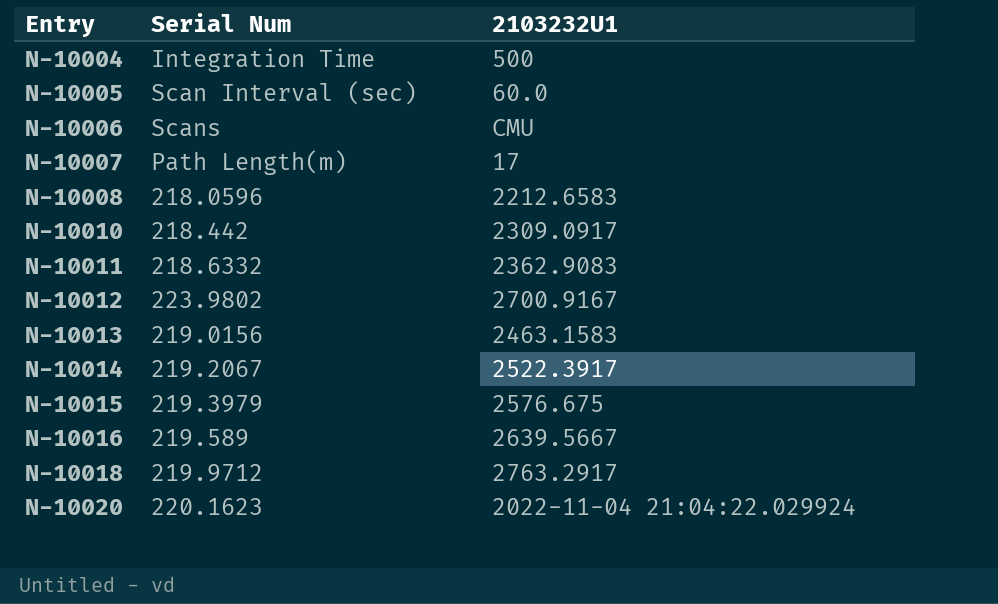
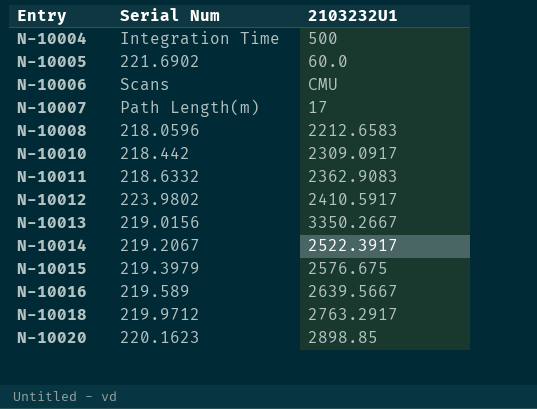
N-10005 | Serial Num: Scan Interval (sec) -> 221.6902
N-10012 | 2103232U1: 2700.9167 -> 2410.5917
N-10013 | 2103232U1: 2463.1583 -> 3350.2667
N-10020 | 2103232U1: 2022-11-04 21:04:22.029924 -> 2898.85

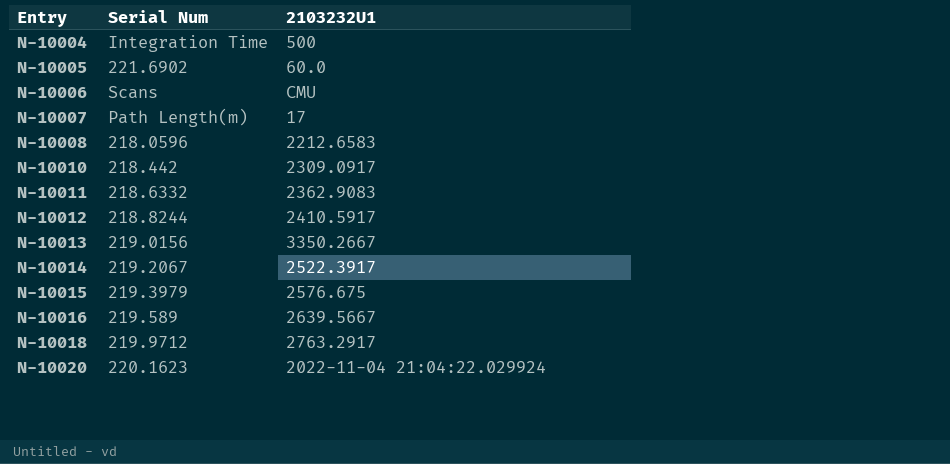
N-10012 | Serial Num: 223.9802 -> 218.8244
N-10020 | 2103232U1: 2898.85 -> 2022-11-04 21:04:22.029924

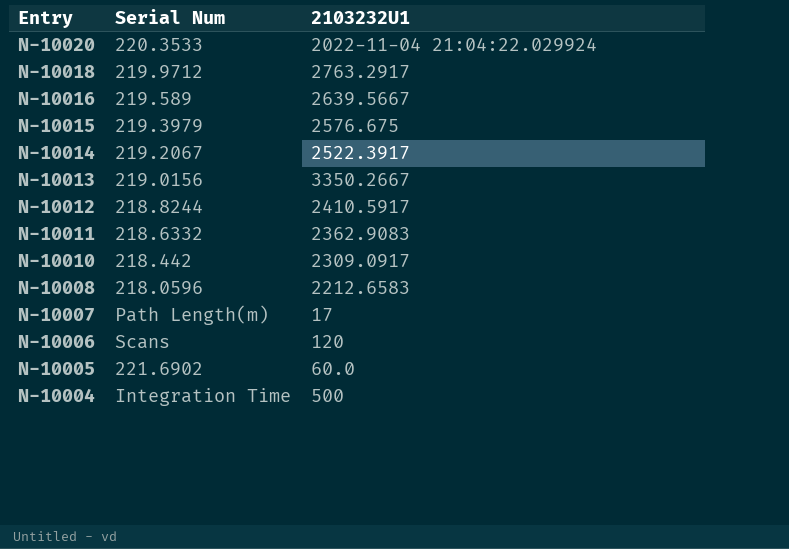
row order: Entry ascending -> Entry descending
N-10020 | Serial Num: 220.1623 -> 220.3533
N-10006 | 2103232U1: CMU -> 120

